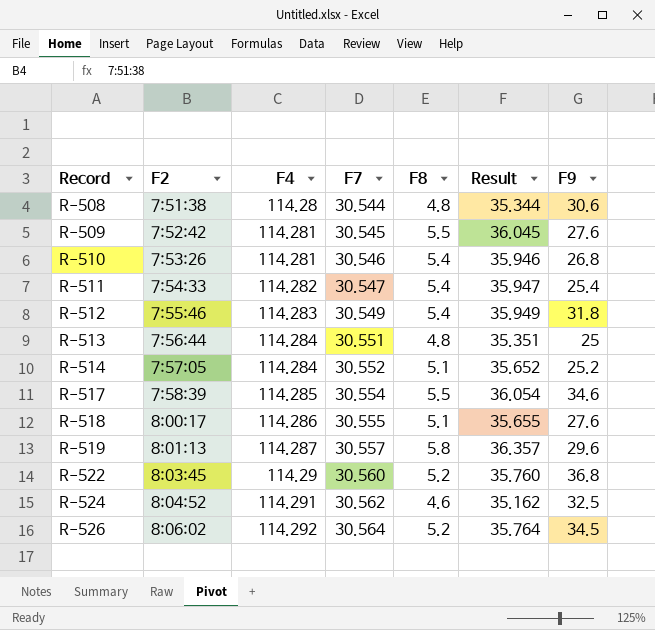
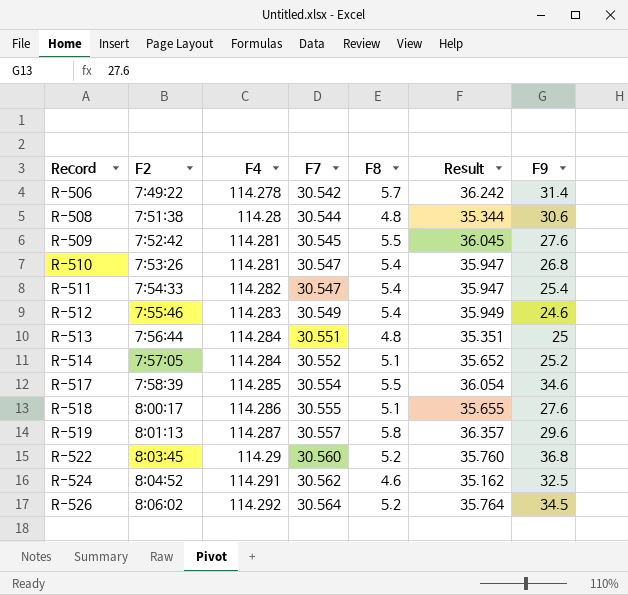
row R-506: none -> 7:49:22 | 114.278 | 30.542 | 5.7 | 36.242 | 31.4
R-510 | F7: 30.546 -> 30.547
R-510 | Result: 35.946 -> 35.947
R-512 | F9: 31.8 -> 24.6

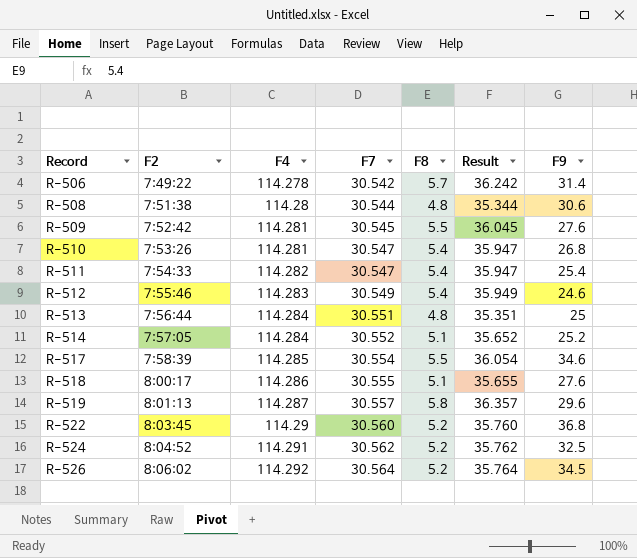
R-524 | F8: 4.6 -> 5.2
R-524 | Result: 35.162 -> 35.762

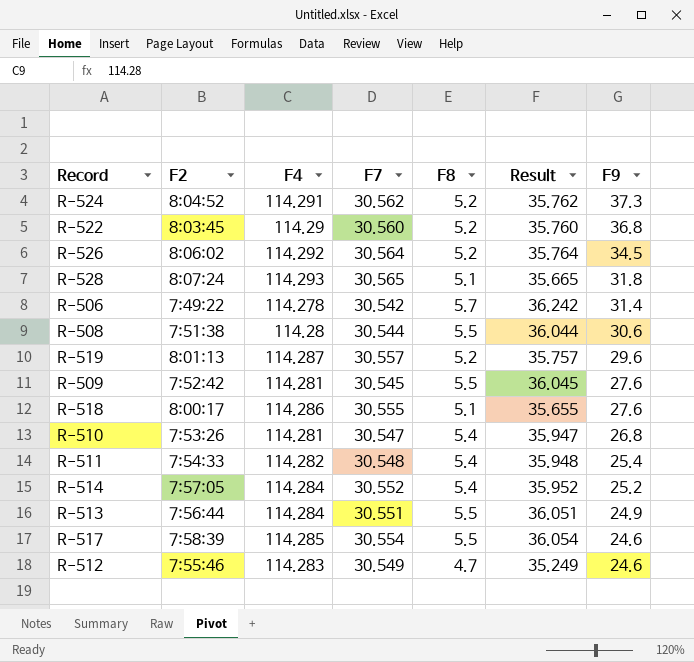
row order: Record ascending -> F9 descending
R-524 | F9: 32.5 -> 37.3
row R-528: none -> 8:07:24 | 114.293 | 30.565 | 5.1 | 35.665 | 31.8
R-508 | F8: 4.8 -> 5.5
R-508 | Result: 35.344 -> 36.044
R-519 | F8: 5.8 -> 5.2
R-519 | Result: 36.357 -> 35.757
R-511 | F7: 30.547 -> 30.548
R-511 | Result: 35.947 -> 35.948
R-514 | F8: 5.1 -> 5.4
R-514 | Result: 35.652 -> 35.952
R-513 | F8: 4.8 -> 5.5
R-513 | Result: 35.351 -> 36.051
R-513 | F9: 25 -> 24.9
R-517 | F9: 34.6 -> 24.6
R-512 | F8: 5.4 -> 4.7
R-512 | Result: 35.949 -> 35.249

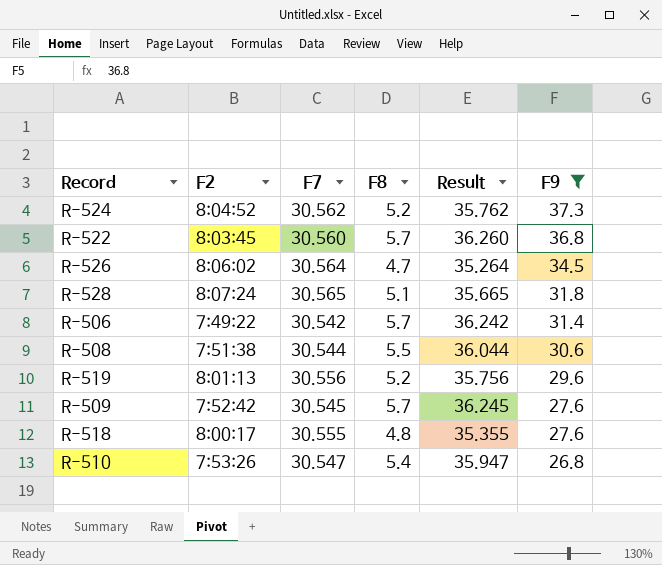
filter: none -> F9 >= 26.8
column F4 | position: 3 -> none
R-522 | F8: 5.2 -> 5.7
R-522 | Result: 35.760 -> 36.260
R-526 | F8: 5.2 -> 4.7
R-526 | Result: 35.764 -> 35.264
R-519 | F7: 30.557 -> 30.556
R-519 | Result: 35.757 -> 35.756
R-509 | F8: 5.5 -> 5.7
R-509 | Result: 36.045 -> 36.245
R-518 | F8: 5.1 -> 4.8
R-518 | Result: 35.655 -> 35.355

